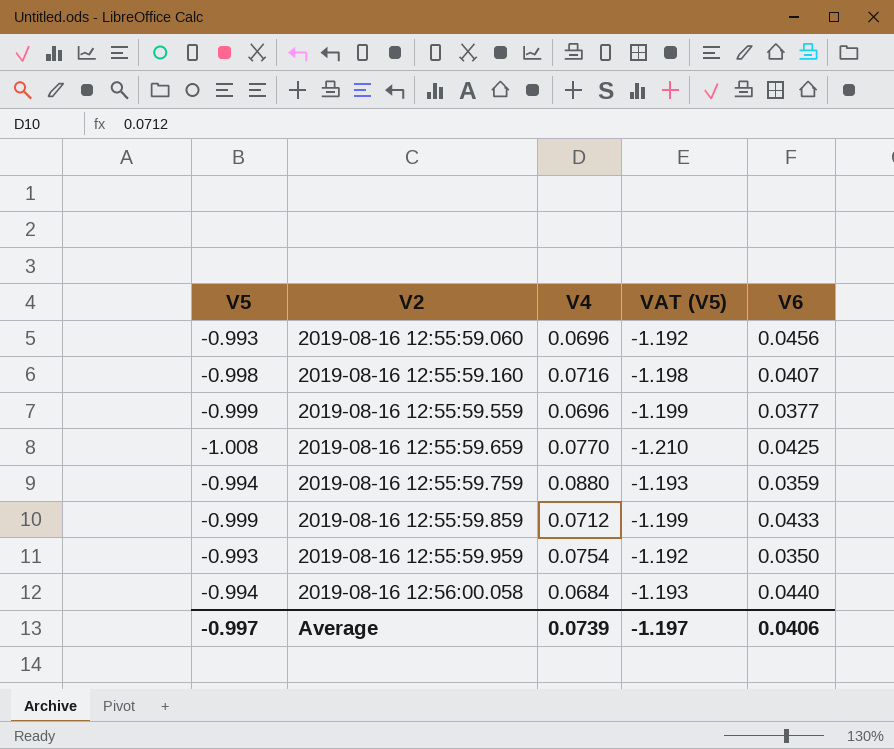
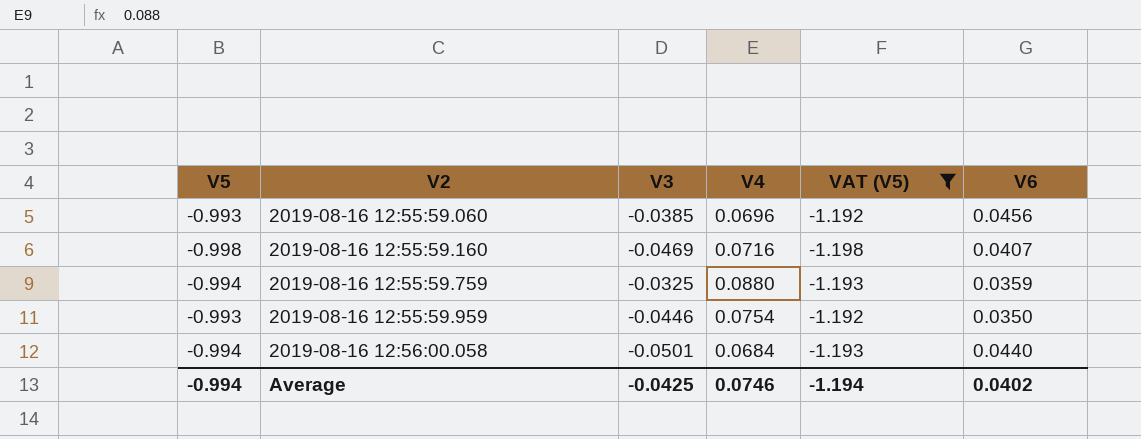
filter: none -> VAT (V5) >= -1.198
column V3 | position: none -> 3
Average | V5: -0.997 -> -0.994
Average | V4: 0.0739 -> 0.0746
Average | VAT (V5): -1.197 -> -1.194
Average | V6: 0.0406 -> 0.0402

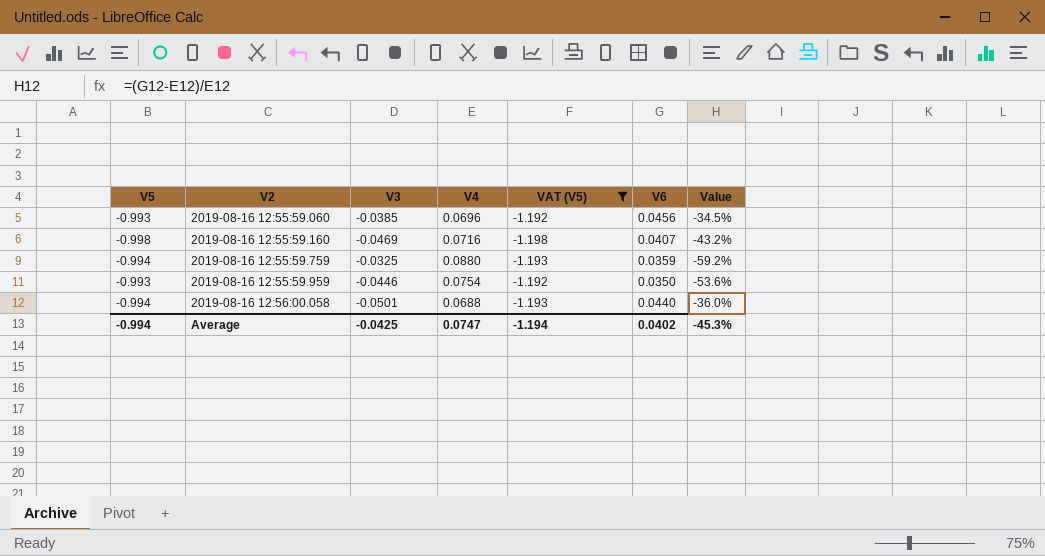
column Value | formula: none -> ([V6] - [V4]) / [V4]
2019-08-16 12:56:00.058 | V4: 0.0684 -> 0.0688
Average | V4: 0.0746 -> 0.0747

